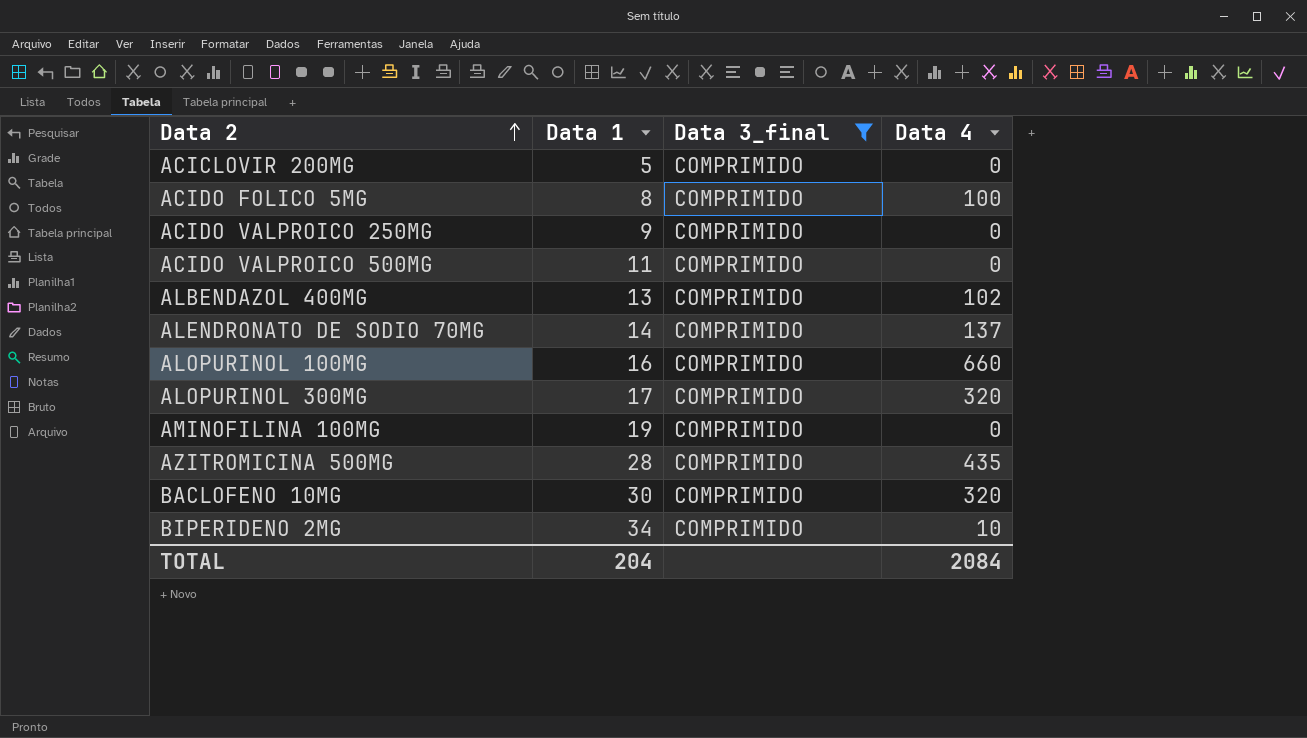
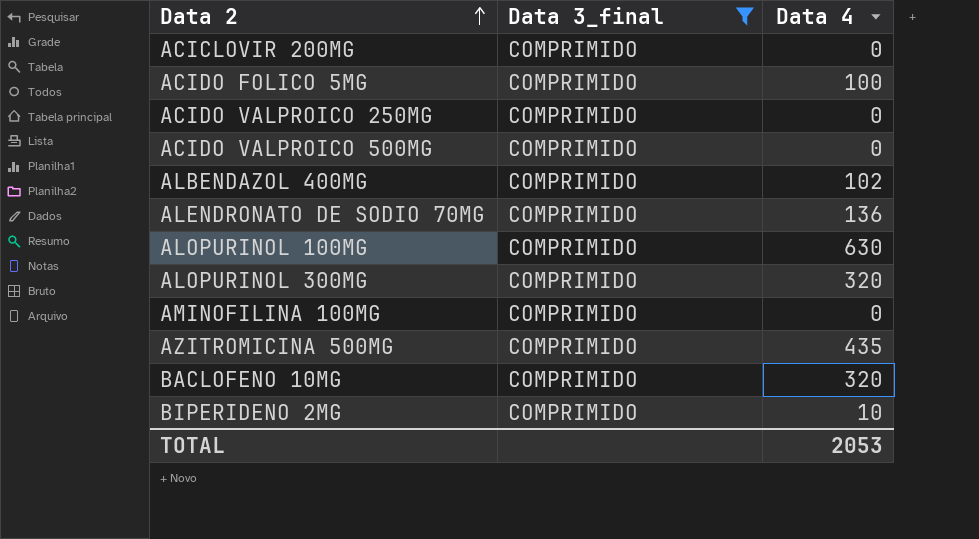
column Data 1 | position: 2 -> none
ALENDRONATO DE SODIO 70MG | Data 4: 137 -> 136
ALOPURINOL 100MG | Data 4: 660 -> 630
TOTAL | Data 4: 2084 -> 2053

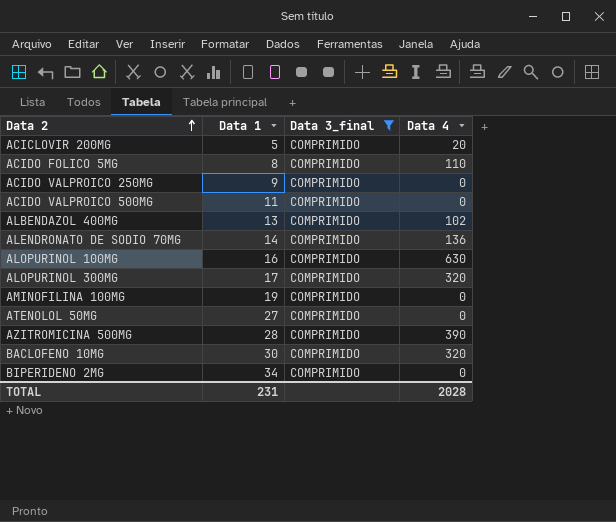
column Data 1 | position: none -> 2
ACICLOVIR 200MG | Data 4: 0 -> 20
ACIDO FOLICO 5MG | Data 4: 100 -> 110
row ATENOLOL 50MG: none -> 27 | COMPRIMIDO | 0
AZITROMICINA 500MG | Data 4: 435 -> 390
BIPERIDENO 2MG | Data 4: 10 -> 0
TOTAL | Data 4: 2053 -> 2028

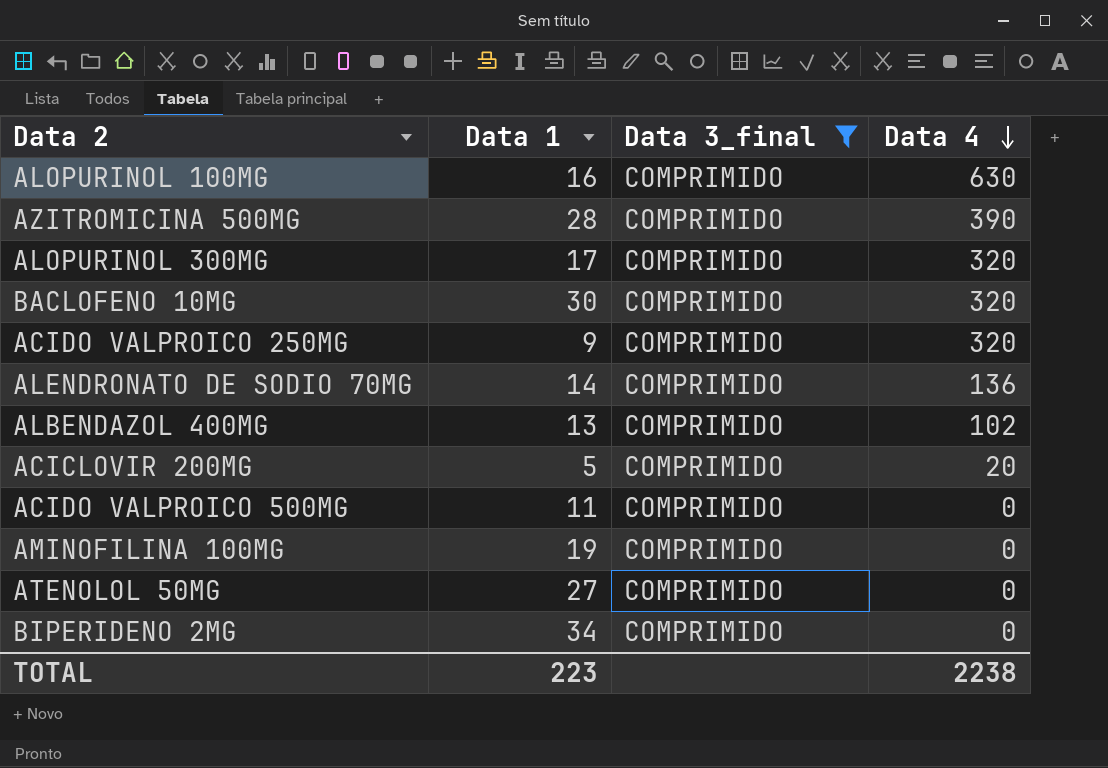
row order: Data 2 ascending -> Data 4 descending
row ACIDO FOLICO 5MG: 8 | COMPRIMIDO | 110 -> none
ACIDO VALPROICO 250MG | Data 4: 0 -> 320
TOTAL | Data 1: 231 -> 223
TOTAL | Data 4: 2028 -> 2238

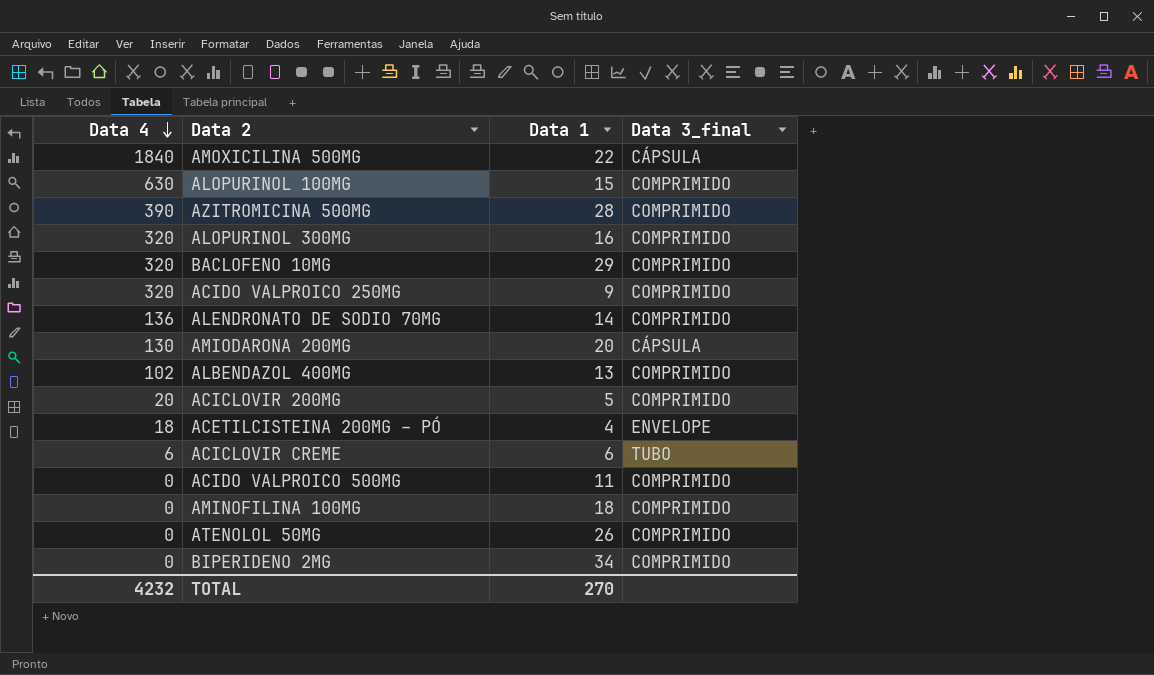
filter: Data 3_final = COMPRIMIDO -> none
column Data 4 | position: 4 -> 1
ALOPURINOL 100MG | Data 1: 16 -> 15
ALOPURINOL 300MG | Data 1: 17 -> 16
BACLOFENO 10MG | Data 1: 30 -> 29
AMINOFILINA 100MG | Data 1: 19 -> 18
ATENOLOL 50MG | Data 1: 27 -> 26
TOTAL | Data 4: 2238 -> 4232
TOTAL | Data 1: 223 -> 270

